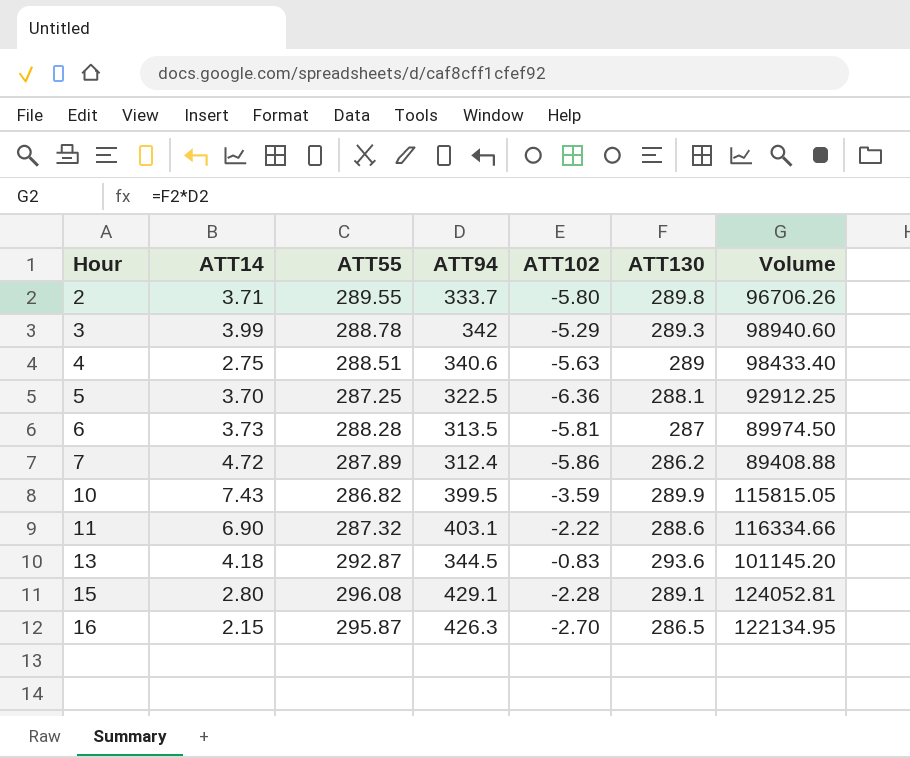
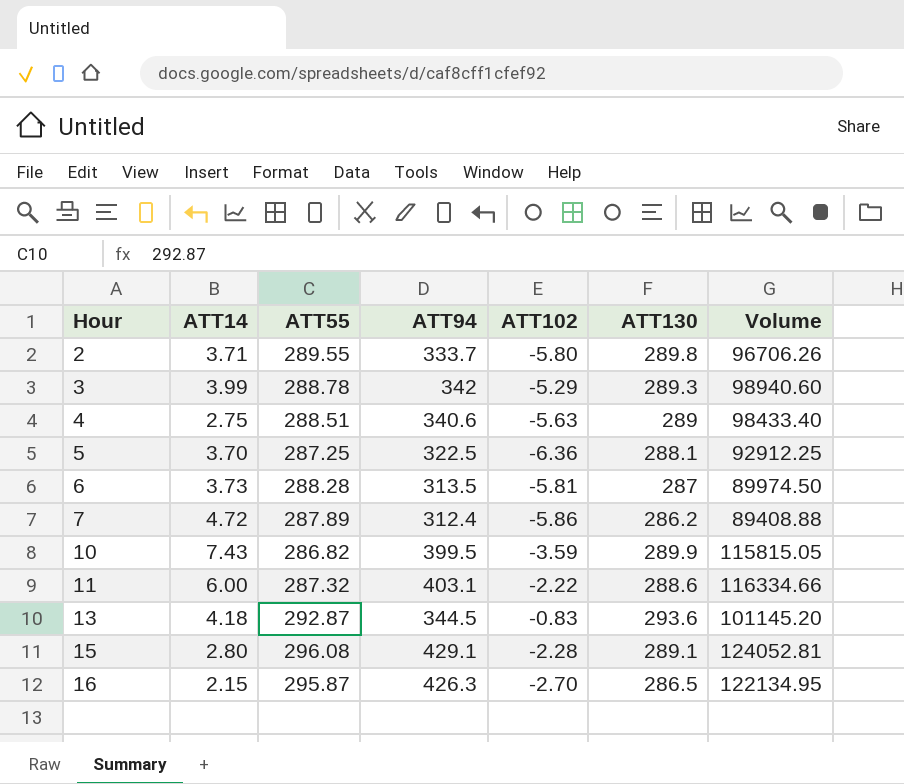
11 | ATT14: 6.90 -> 6.00

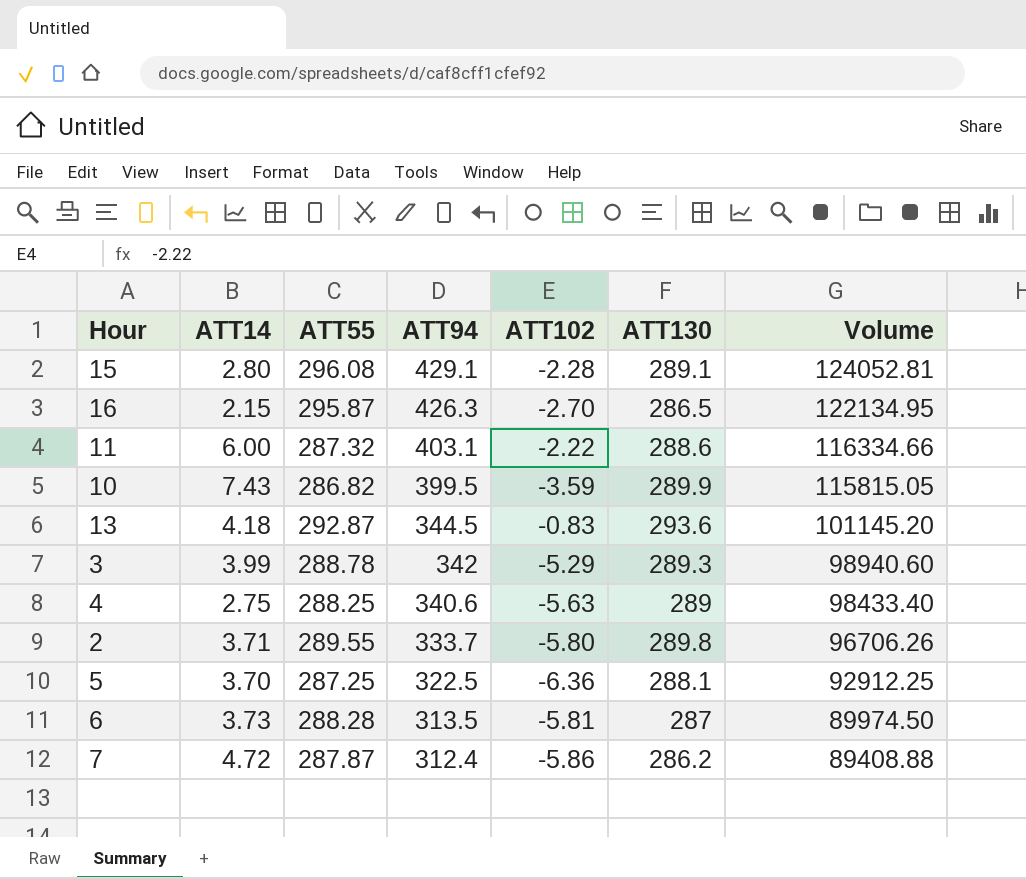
row order: Hour ascending -> ATT94 descending
4 | ATT55: 288.51 -> 288.25
7 | ATT55: 287.89 -> 287.87

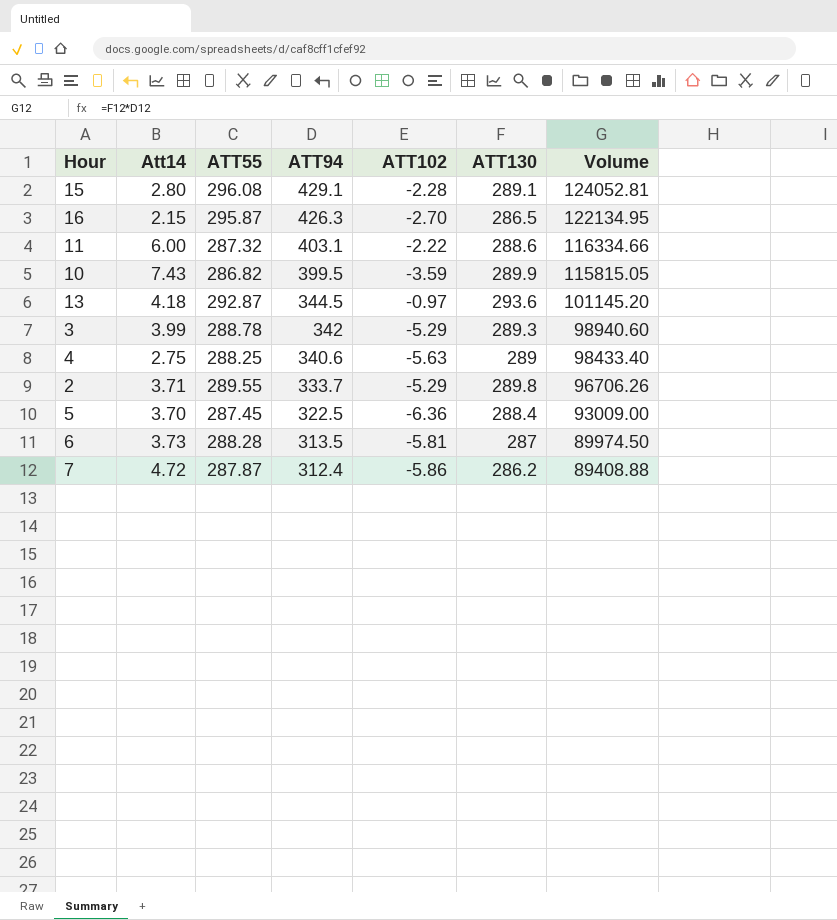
column name: ATT14 -> Att14
13 | ATT102: -0.83 -> -0.97
2 | ATT102: -5.80 -> -5.29
5 | ATT55: 287.25 -> 287.45
5 | ATT130: 288.1 -> 288.4
5 | Volume: 92912.25 -> 93009.00

